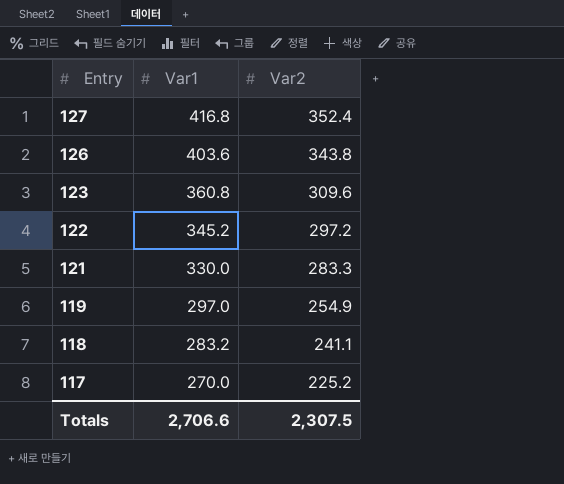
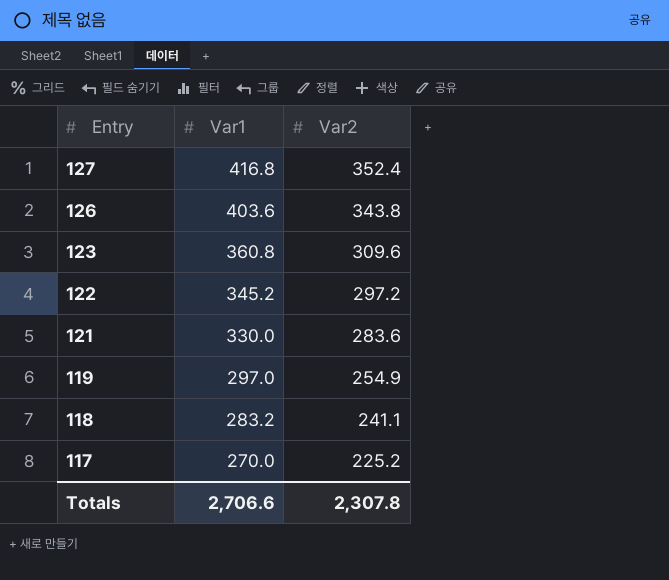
121 | Var2: 283.3 -> 283.6
Totals | Var2: 2,307.5 -> 2,307.8

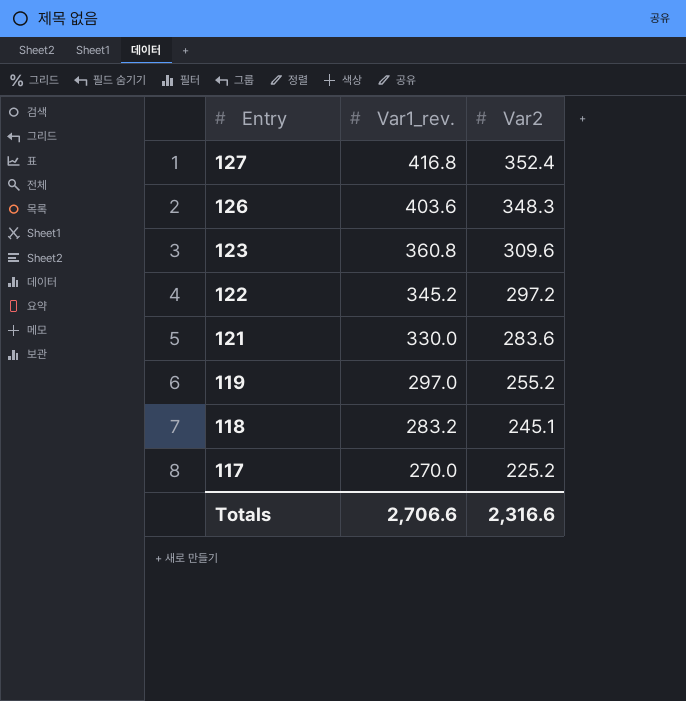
column name: Var1 -> Var1_rev.
126 | Var2: 343.8 -> 348.3
119 | Var2: 254.9 -> 255.2
118 | Var2: 241.1 -> 245.1
Totals | Var2: 2,307.8 -> 2,316.6

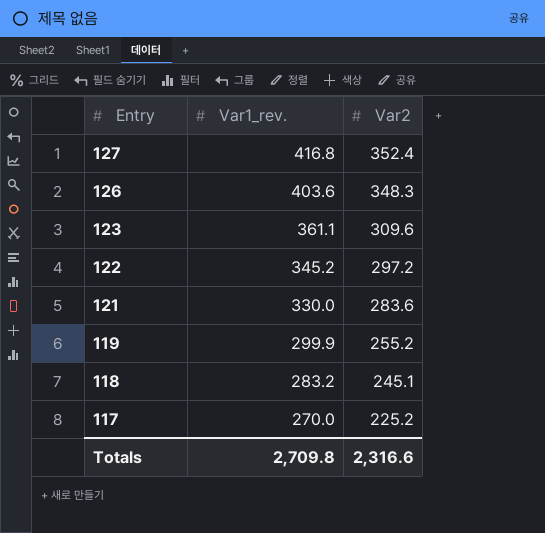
123 | Var1_rev.: 360.8 -> 361.1
119 | Var1_rev.: 297.0 -> 299.9
Totals | Var1_rev.: 2,706.6 -> 2,709.8

